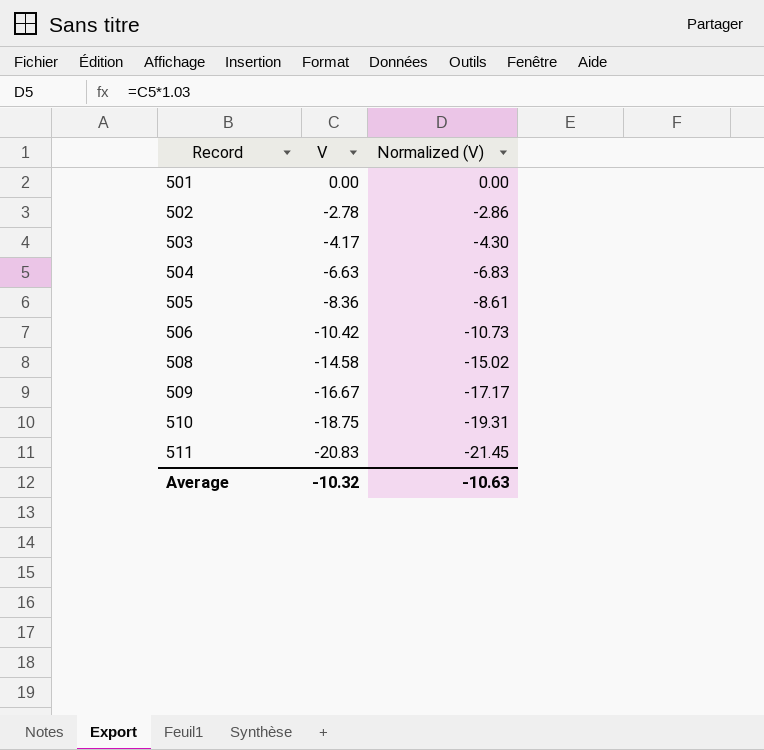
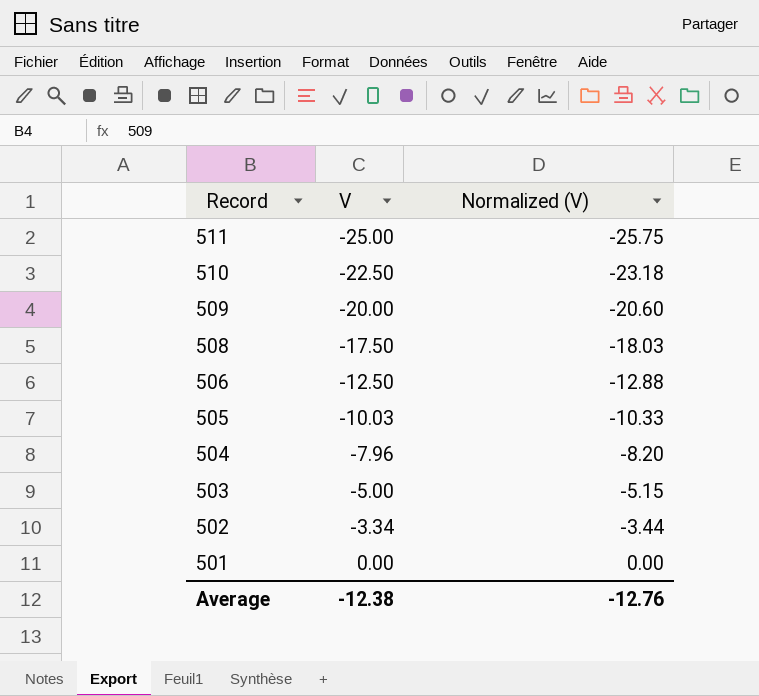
row order: Record ascending -> Record descending
511 | V: -20.83 -> -25.00
511 | Normalized (V): -21.45 -> -25.75
510 | V: -18.75 -> -22.50
510 | Normalized (V): -19.31 -> -23.18
509 | V: -16.67 -> -20.00
509 | Normalized (V): -17.17 -> -20.60
508 | V: -14.58 -> -17.50
508 | Normalized (V): -15.02 -> -18.03
506 | V: -10.42 -> -12.50
506 | Normalized (V): -10.73 -> -12.88
505 | V: -8.36 -> -10.03
505 | Normalized (V): -8.61 -> -10.33
504 | V: -6.63 -> -7.96
504 | Normalized (V): -6.83 -> -8.20
503 | V: -4.17 -> -5.00
503 | Normalized (V): -4.30 -> -5.15
502 | V: -2.78 -> -3.34
502 | Normalized (V): -2.86 -> -3.44
Average | V: -10.32 -> -12.38
Average | Normalized (V): -10.63 -> -12.76

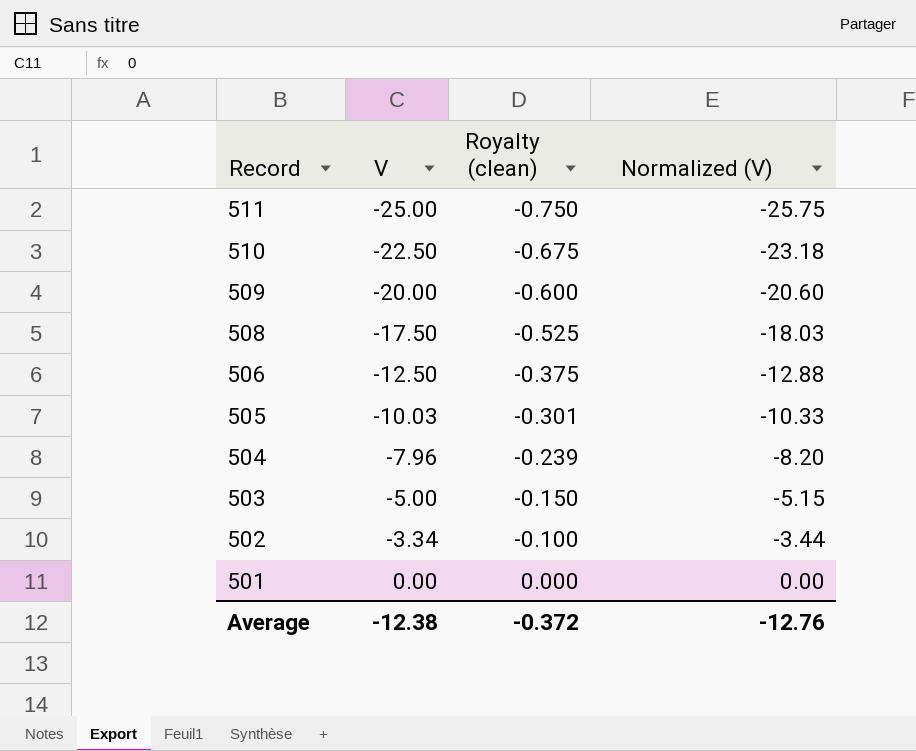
column Royalty (clean) | formula: none -> [V] * 0.03

